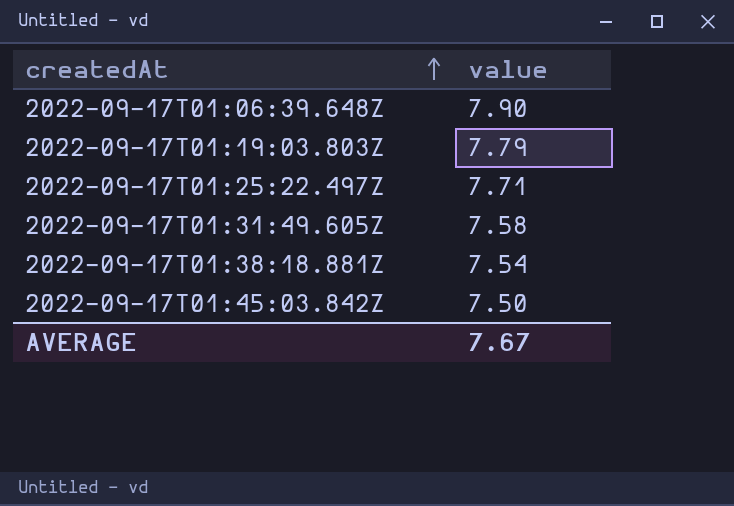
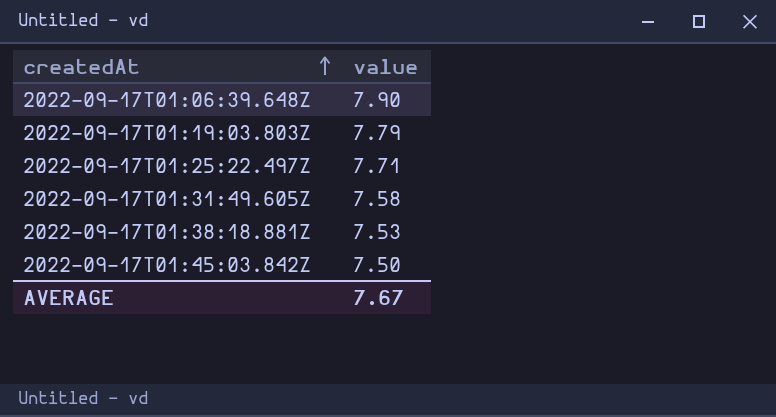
2022-09-17T01:38:18.881Z | value: 7.54 -> 7.53

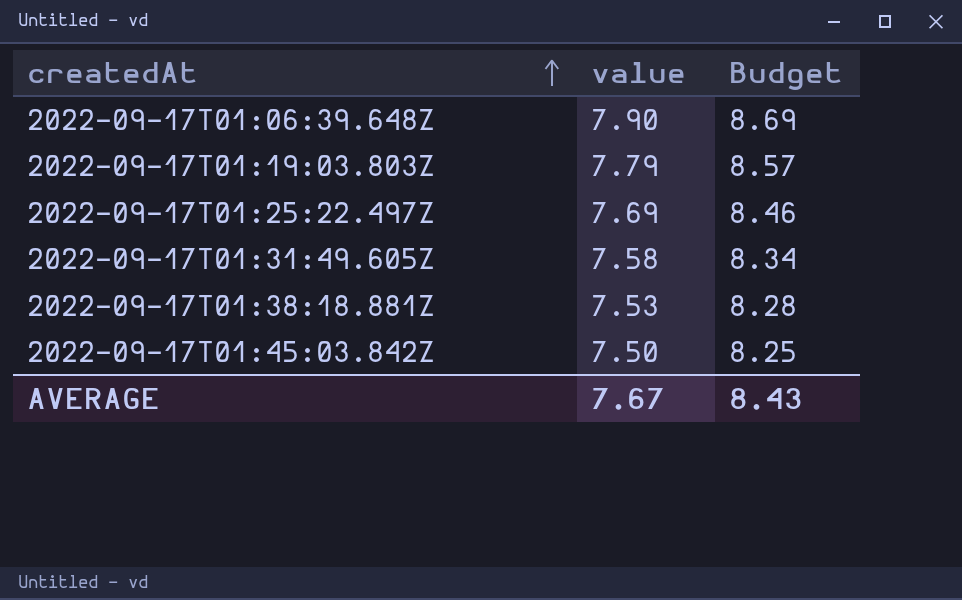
column Budget | formula: none -> [value] * 1.1
2022-09-17T01:25:22.497Z | value: 7.71 -> 7.69

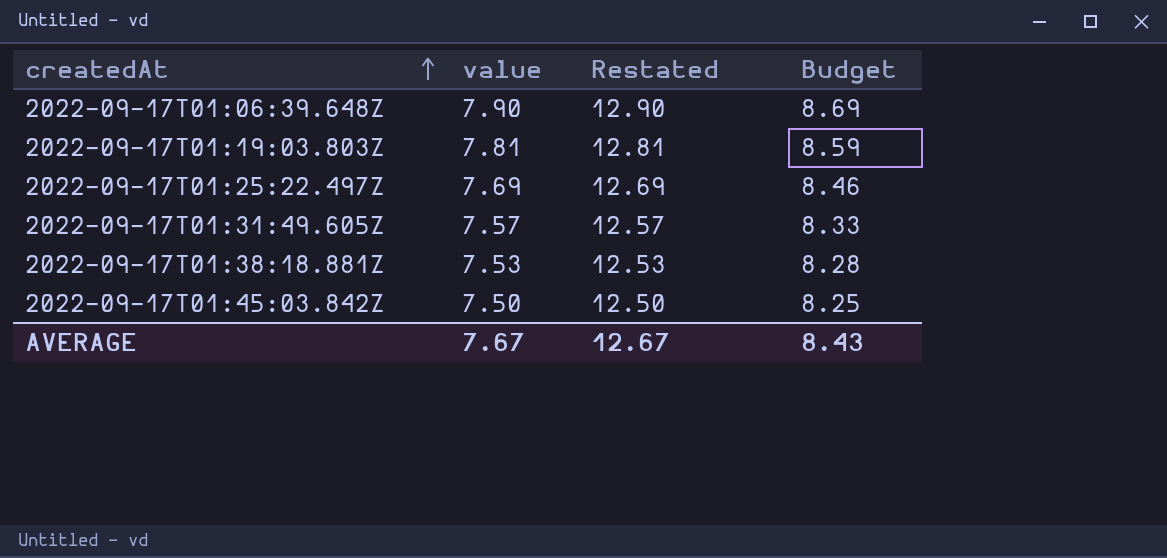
column Restated | formula: none -> [value] + 5
2022-09-17T01:19:03.803Z | value: 7.79 -> 7.81
2022-09-17T01:19:03.803Z | Budget: 8.57 -> 8.59
2022-09-17T01:31:49.605Z | value: 7.58 -> 7.57
2022-09-17T01:31:49.605Z | Budget: 8.34 -> 8.33

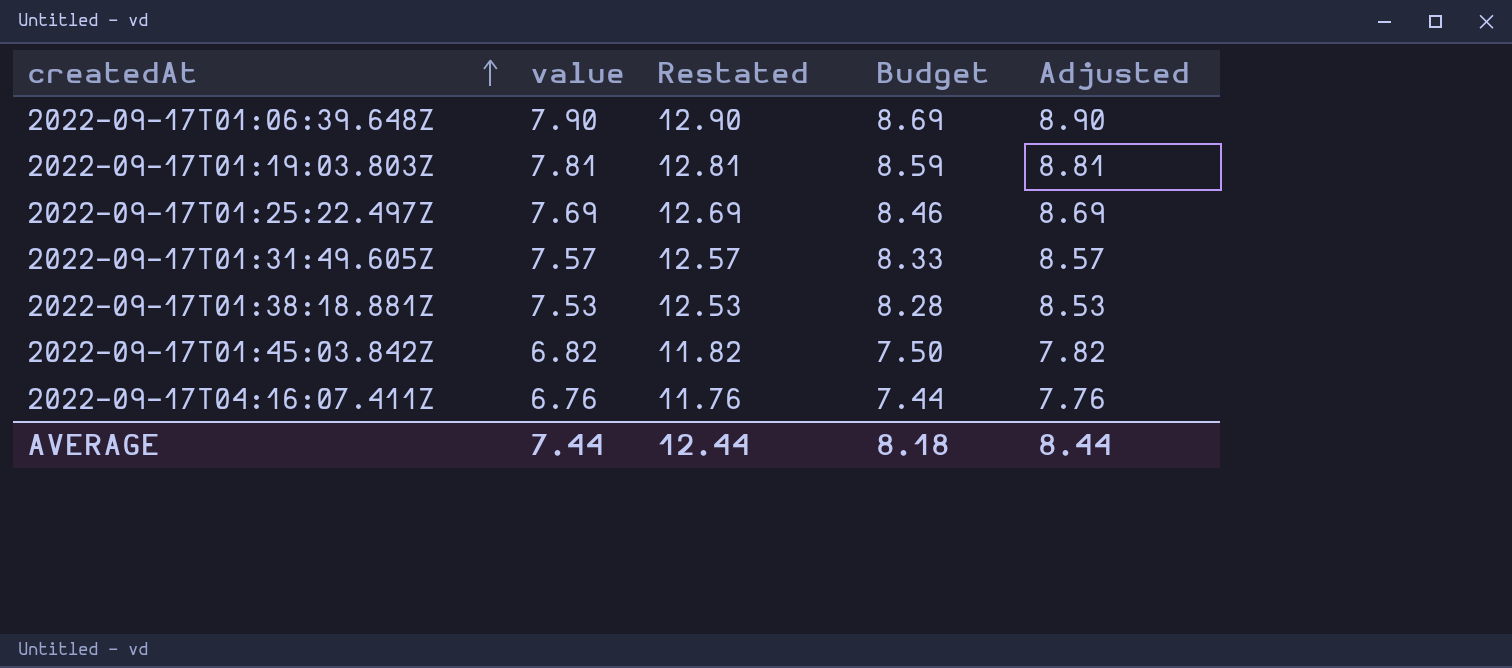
column Adjusted | formula: none -> [value] + 1
2022-09-17T01:45:03.842Z | value: 7.50 -> 6.82
2022-09-17T01:45:03.842Z | Restated: 12.50 -> 11.82
2022-09-17T01:45:03.842Z | Budget: 8.25 -> 7.50
row 2022-09-17T04:16:07.411Z: none -> 6.76 | 11.76 | 7.44 | 7.76
AVERAGE | value: 7.67 -> 7.44
AVERAGE | Restated: 12.67 -> 12.44
AVERAGE | Budget: 8.43 -> 8.18

